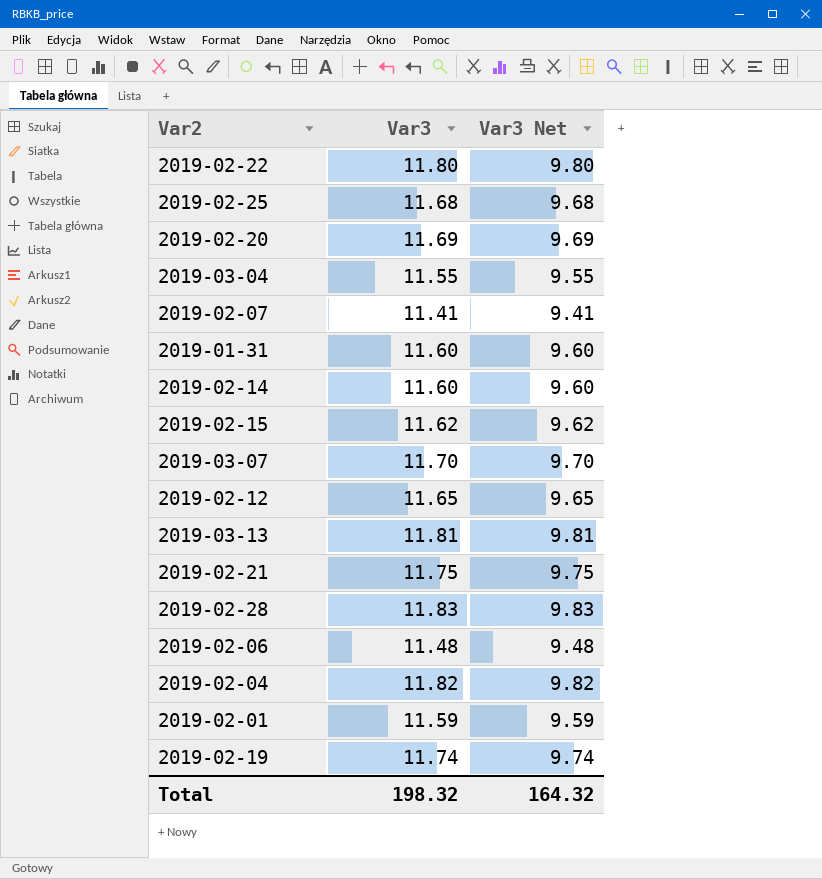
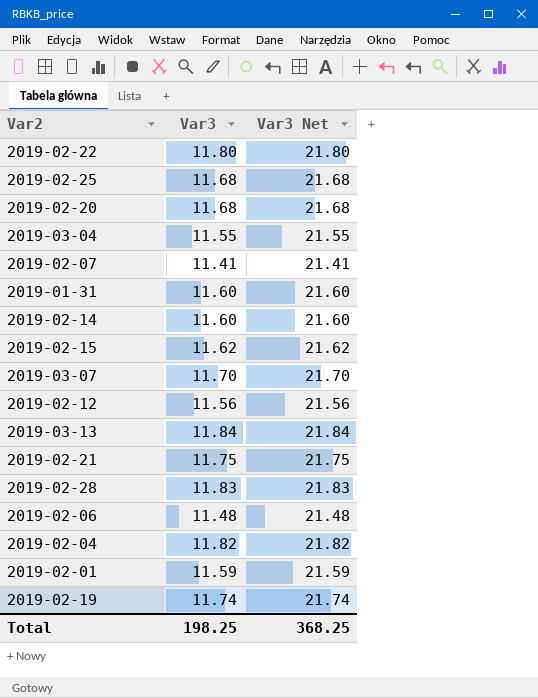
column Var3 Net | formula: [Var3] - 2 -> [Var3] + 10
2019-02-20 | Var3: 11.69 -> 11.68
2019-02-12 | Var3: 11.65 -> 11.56
2019-03-13 | Var3: 11.81 -> 11.84
Total | Var3: 198.32 -> 198.25
Total | Var3 Net: 164.32 -> 368.25

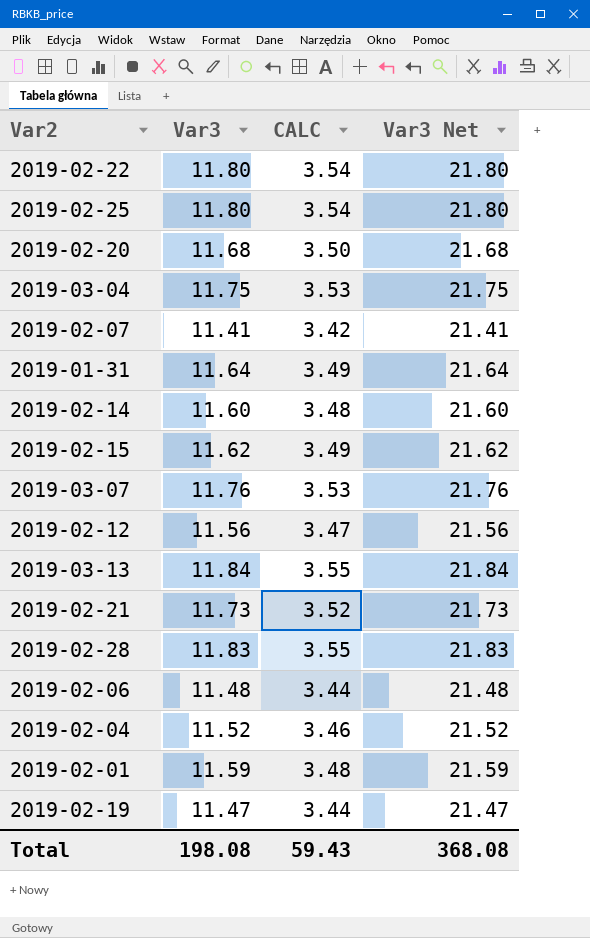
column CALC | formula: none -> [Var3] * 0.3
2019-02-25 | Var3: 11.68 -> 11.80
2019-02-25 | Var3 Net: 21.68 -> 21.80
2019-03-04 | Var3: 11.55 -> 11.75
2019-03-04 | Var3 Net: 21.55 -> 21.75
2019-01-31 | Var3: 11.60 -> 11.64
2019-01-31 | Var3 Net: 21.60 -> 21.64
2019-03-07 | Var3: 11.70 -> 11.76
2019-03-07 | Var3 Net: 21.70 -> 21.76
2019-02-21 | Var3: 11.75 -> 11.73
2019-02-21 | Var3 Net: 21.75 -> 21.73
2019-02-04 | Var3: 11.82 -> 11.52
2019-02-04 | Var3 Net: 21.82 -> 21.52
2019-02-19 | Var3: 11.74 -> 11.47
2019-02-19 | Var3 Net: 21.74 -> 21.47
Total | Var3: 198.25 -> 198.08
Total | Var3 Net: 368.25 -> 368.08

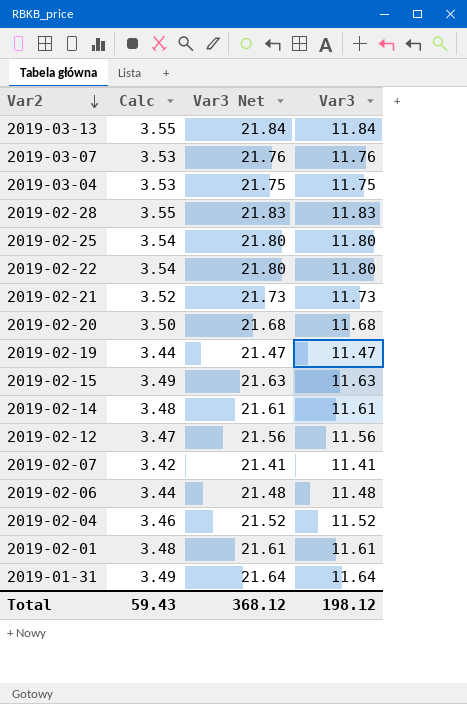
row order: none -> Var2 descending
column name: CALC -> Calc
column Var3 | position: 2 -> 4
2019-02-15 | Var3 Net: 21.62 -> 21.63
2019-02-15 | Var3: 11.62 -> 11.63
2019-02-14 | Var3 Net: 21.60 -> 21.61
2019-02-14 | Var3: 11.60 -> 11.61
2019-02-01 | Var3 Net: 21.59 -> 21.61
2019-02-01 | Var3: 11.59 -> 11.61
Total | Var3 Net: 368.08 -> 368.12
Total | Var3: 198.08 -> 198.12

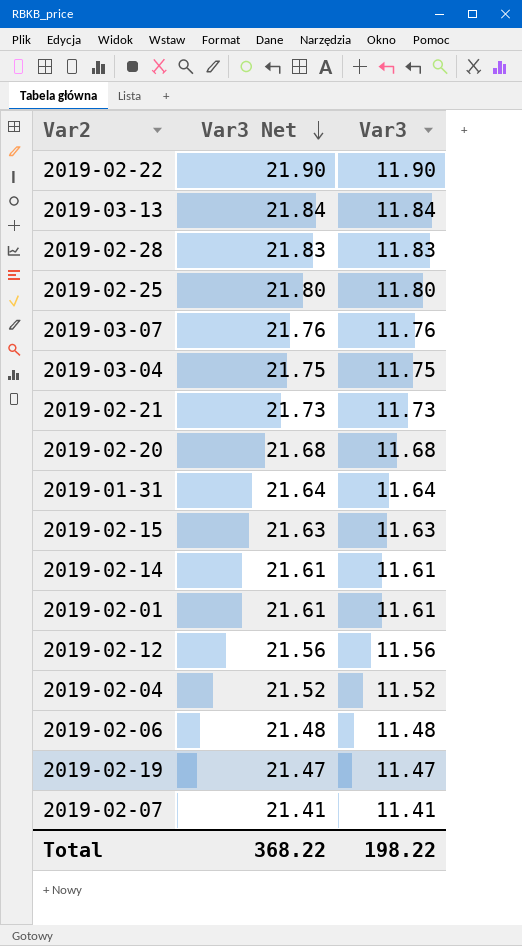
row order: Var2 descending -> Var3 Net descending
column Calc | formula: [Var3] * 0.3 -> none
2019-02-22 | Var3 Net: 21.80 -> 21.90
2019-02-22 | Var3: 11.80 -> 11.90
Total | Var3 Net: 368.12 -> 368.22
Total | Var3: 198.12 -> 198.22

